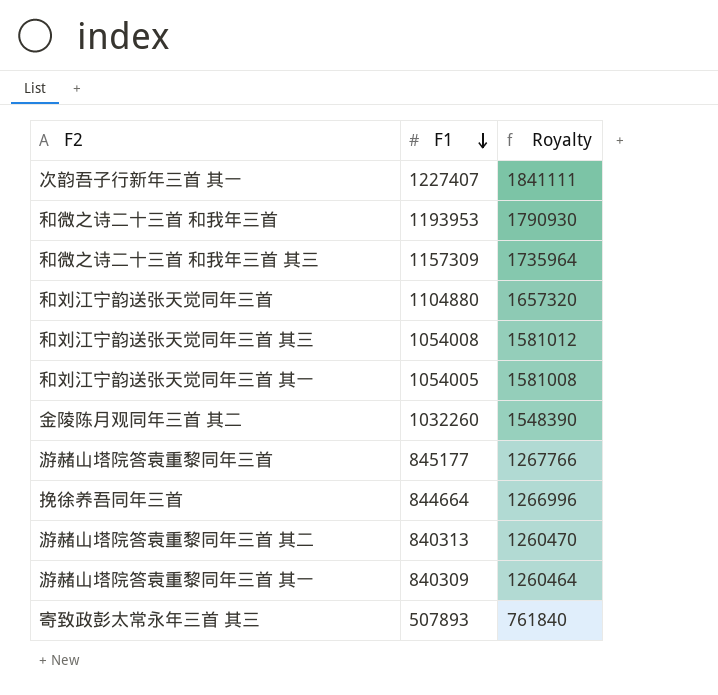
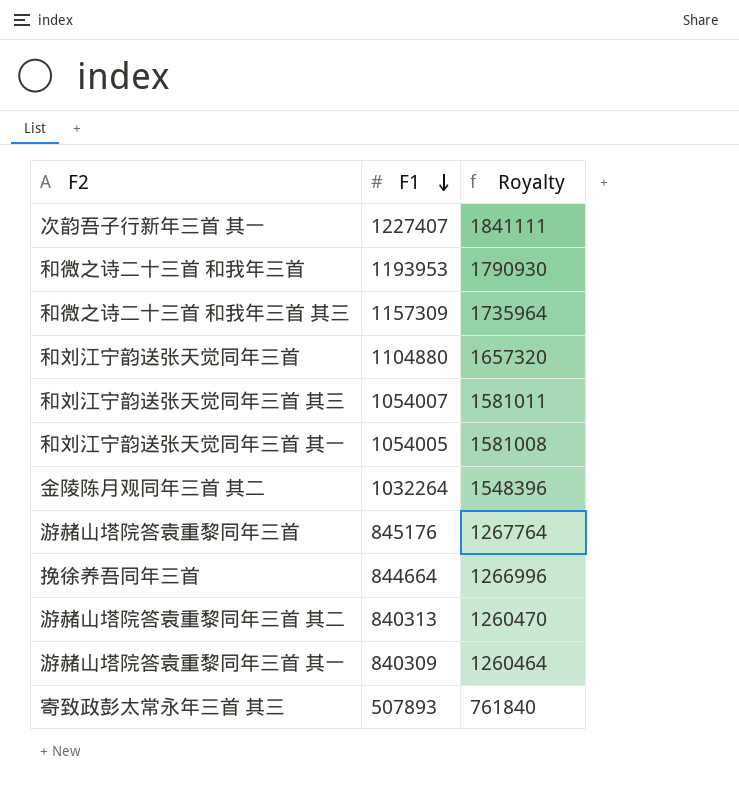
和刘江宁韵送张天觉同年三首 其三 | F1: 1054008 -> 1054007
和刘江宁韵送张天觉同年三首 其三 | Royalty: 1581012 -> 1581011
金陵陈月观同年三首 其二 | F1: 1032260 -> 1032264
金陵陈月观同年三首 其二 | Royalty: 1548390 -> 1548396
游赭山塔院答袁重黎同年三首 | F1: 845177 -> 845176
游赭山塔院答袁重黎同年三首 | Royalty: 1267766 -> 1267764

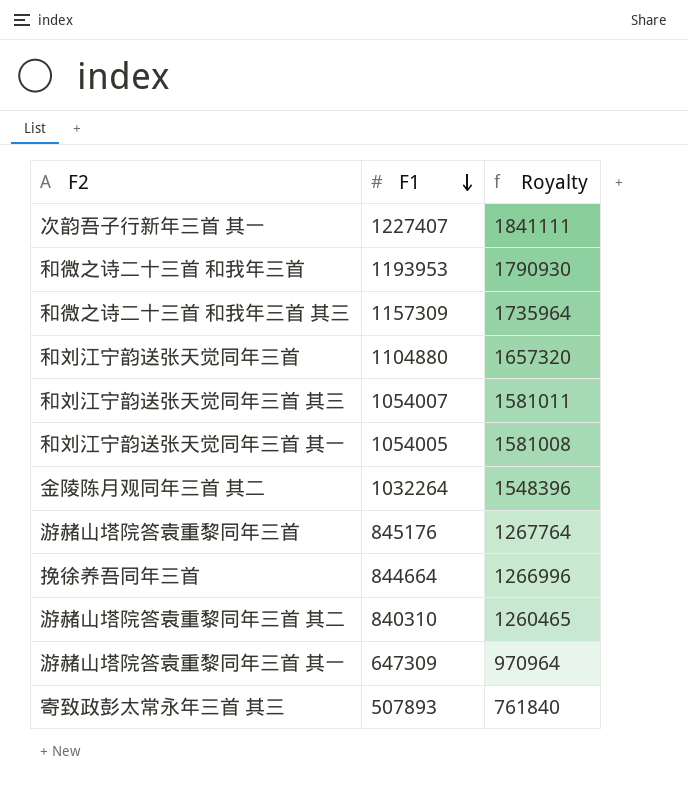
游赭山塔院答袁重黎同年三首 其二 | F1: 840313 -> 840310
游赭山塔院答袁重黎同年三首 其二 | Royalty: 1260470 -> 1260465
游赭山塔院答袁重黎同年三首 其一 | F1: 840309 -> 647309
游赭山塔院答袁重黎同年三首 其一 | Royalty: 1260464 -> 970964

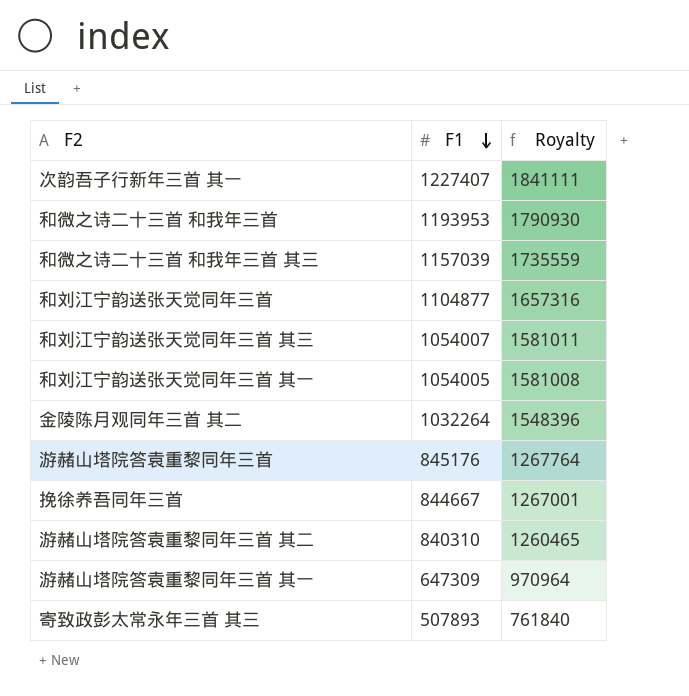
和微之诗二十三首 和我年三首 其三 | F1: 1157309 -> 1157039
和微之诗二十三首 和我年三首 其三 | Royalty: 1735964 -> 1735559
和刘江宁韵送张天觉同年三首 | F1: 1104880 -> 1104877
和刘江宁韵送张天觉同年三首 | Royalty: 1657320 -> 1657316
挽徐养吾同年三首 | F1: 844664 -> 844667
挽徐养吾同年三首 | Royalty: 1266996 -> 1267001

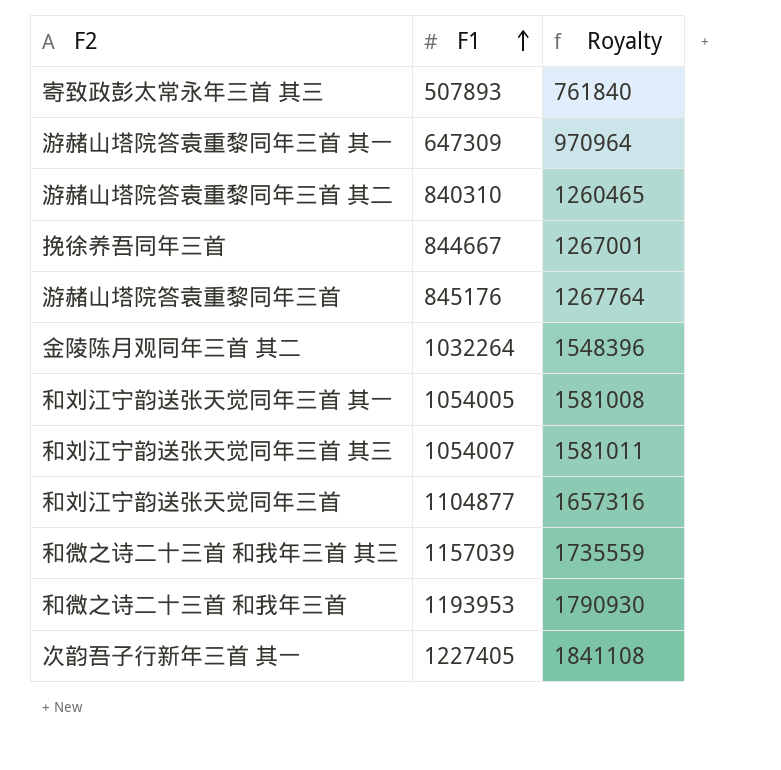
row order: F1 descending -> F1 ascending
次韵吾子行新年三首 其一 | F1: 1227407 -> 1227405
次韵吾子行新年三首 其一 | Royalty: 1841111 -> 1841108

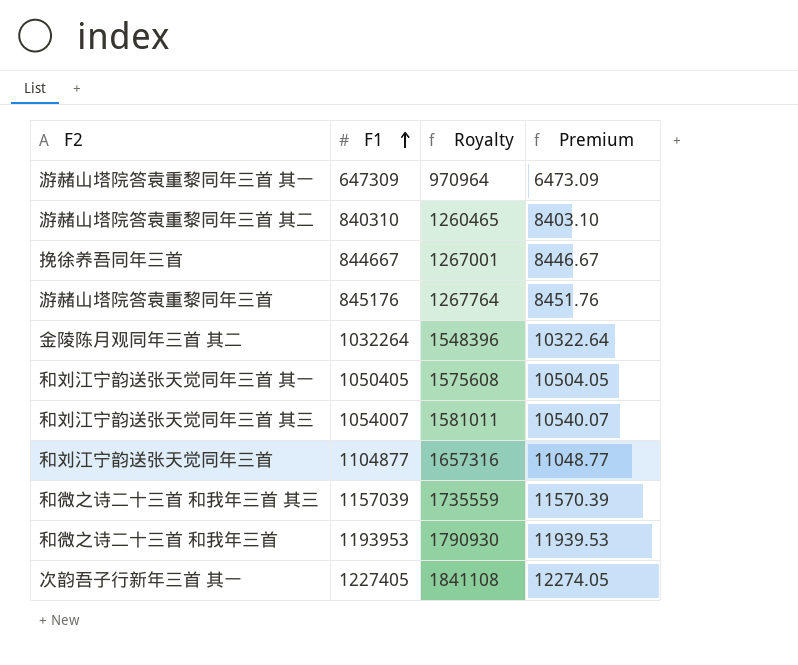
column Premium | formula: none -> [F1] * 0.01
row 寄致政彭太常永年三首 其三: 507893 | 761840 -> none
和刘江宁韵送张天觉同年三首 其一 | F1: 1054005 -> 1050405
和刘江宁韵送张天觉同年三首 其一 | Royalty: 1581008 -> 1575608

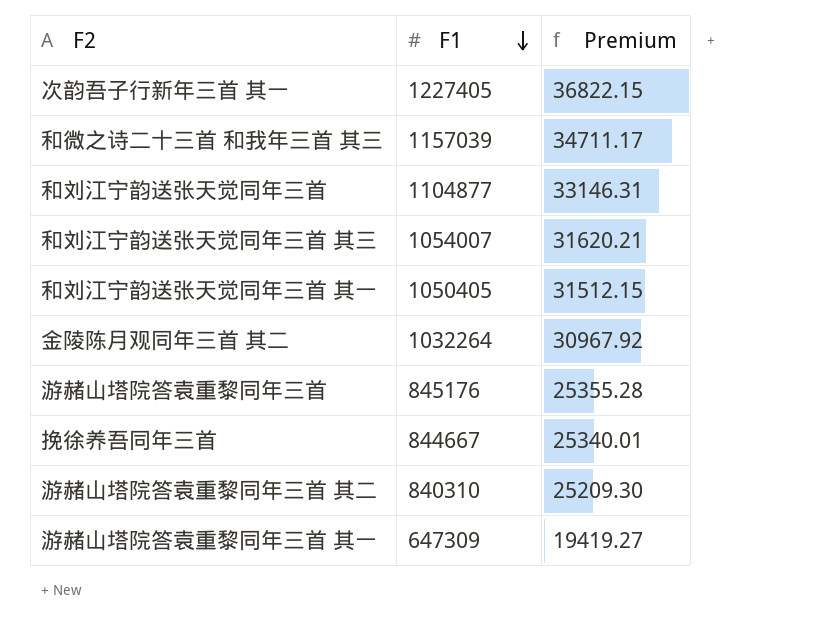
row order: F1 ascending -> F1 descending
column Royalty | formula: [F1] * 1.5 -> none
column Premium | formula: [F1] * 0.01 -> [F1] * 0.03
row 和微之诗二十三首 和我年三首: 1193953 | 1790930 | 11939.53 -> none

